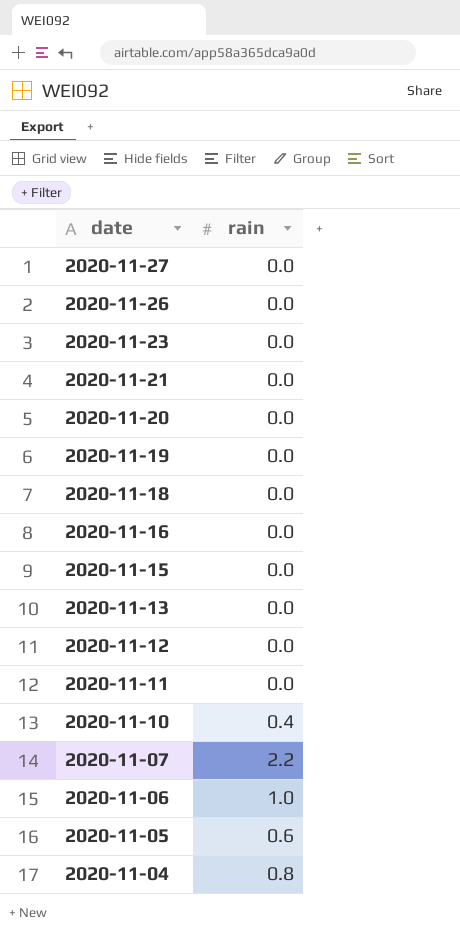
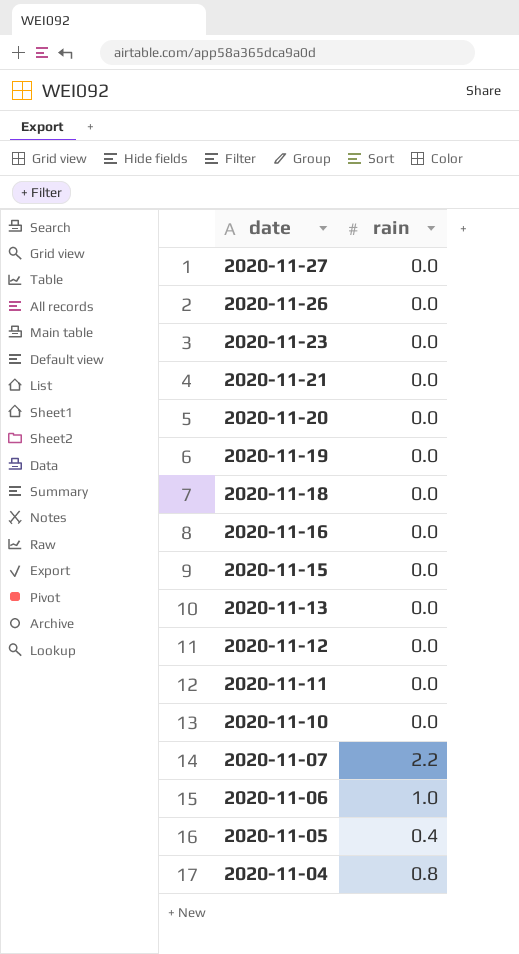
2020-11-10 | rain: 0.4 -> 0.0
2020-11-05 | rain: 0.6 -> 0.4

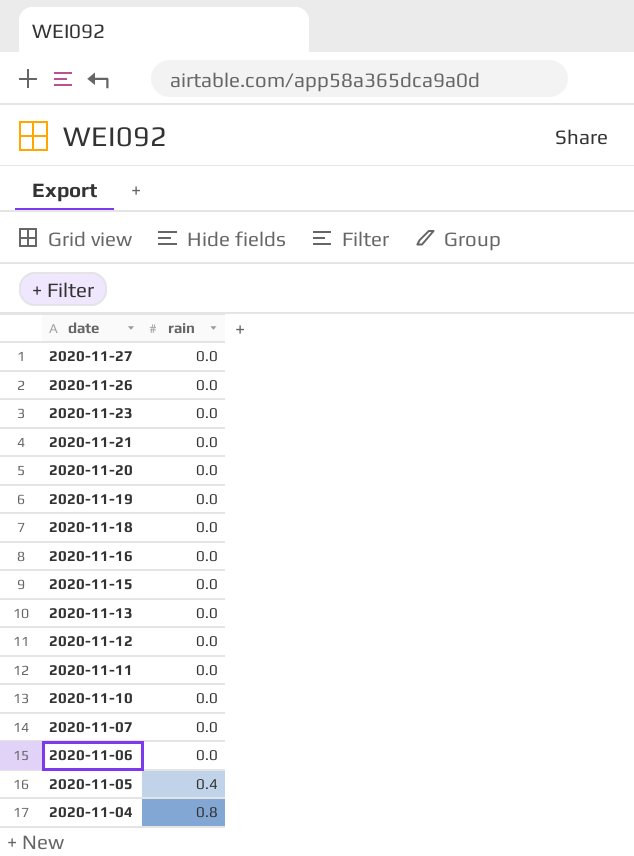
2020-11-07 | rain: 2.2 -> 0.0
2020-11-06 | rain: 1.0 -> 0.0

